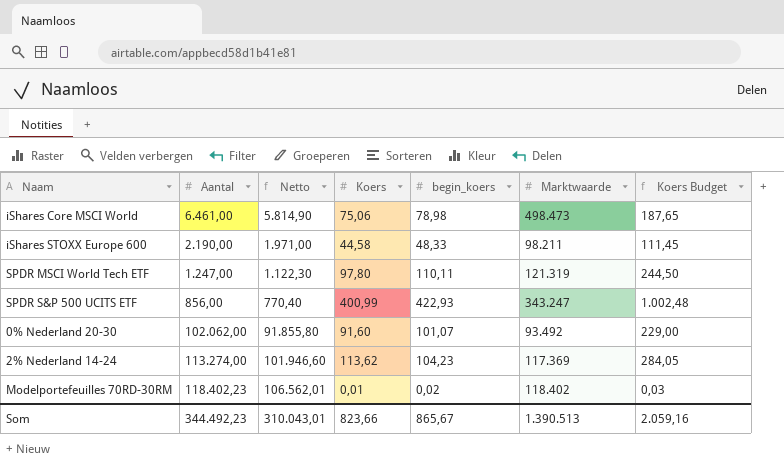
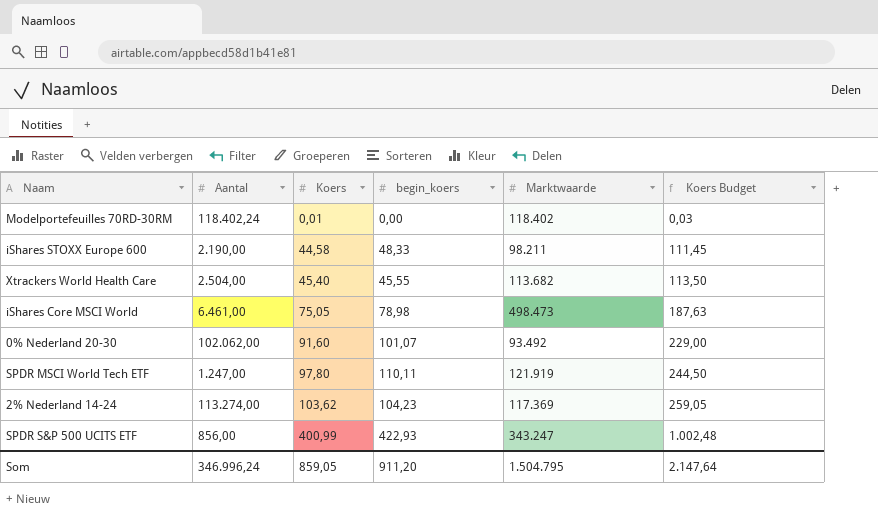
row order: none -> Koers ascending
column Netto | formula: [Aantal] * 0,9 -> none
Modelportefeuilles 70RD-30RM | Aantal: 118.402,23 -> 118.402,24
Modelportefeuilles 70RD-30RM | begin_koers: 0,02 -> 0,00
row Xtrackers World Health Care: none -> 2.504,00 | 45,40 | 45,55 | 113.682 | 113,50
iShares Core MSCI World | Koers: 75,06 -> 75,05
iShares Core MSCI World | Koers Budget: 187,65 -> 187,63
SPDR MSCI World Tech ETF | Marktwaarde: 121.319 -> 121.919
2% Nederland 14-24 | Koers: 113,62 -> 103,62
2% Nederland 14-24 | Koers Budget: 284,05 -> 259,05
Som | Aantal: 344.492,23 -> 346.996,24
Som | Koers: 823,66 -> 859,05
Som | begin_koers: 865,67 -> 911,20
Som | Marktwaarde: 1.390.513 -> 1.504.795
Som | Koers Budget: 2.059,16 -> 2.147,64

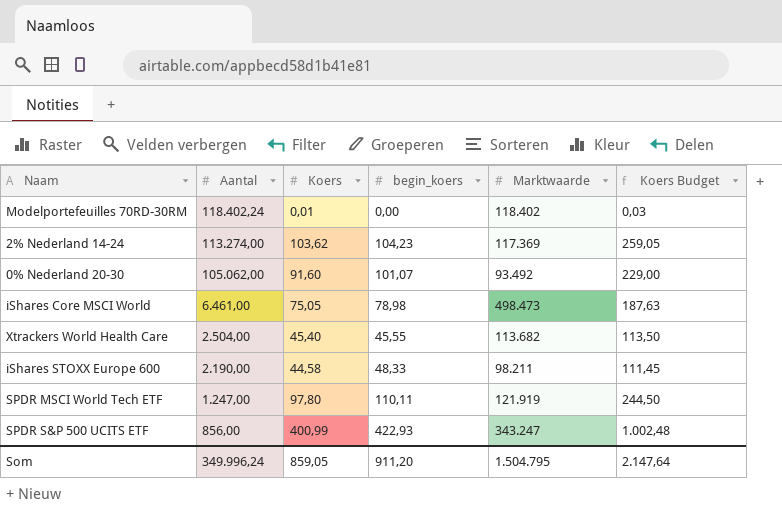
row order: Koers ascending -> Aantal descending
0% Nederland 20-30 | Aantal: 102.062,00 -> 105.062,00
Som | Aantal: 346.996,24 -> 349.996,24

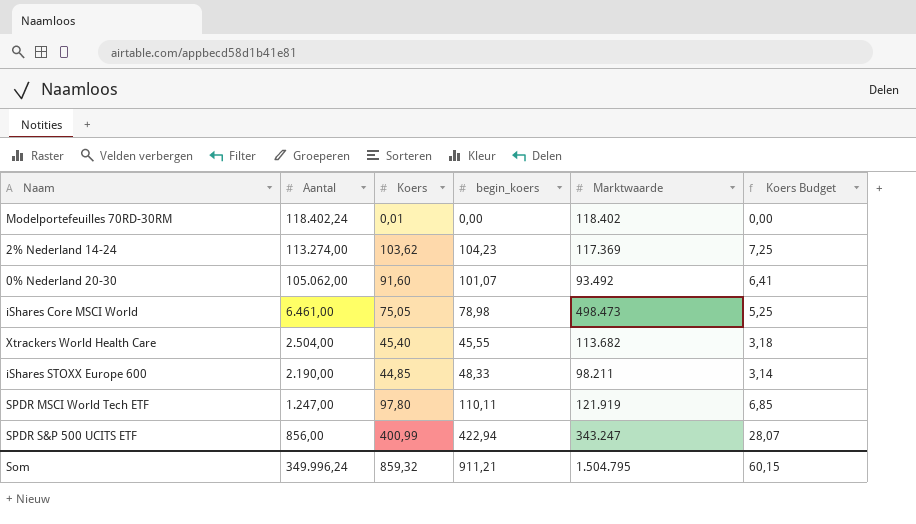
column Koers Budget | formula: [Koers] * 2,5 -> [Koers] * 0,07
iShares STOXX Europe 600 | Koers: 44,58 -> 44,85
SPDR S&P 500 UCITS ETF | begin_koers: 422,93 -> 422,94
Som | Koers: 859,05 -> 859,32
Som | begin_koers: 911,20 -> 911,21
Som | Koers Budget: 2.147,64 -> 60,15

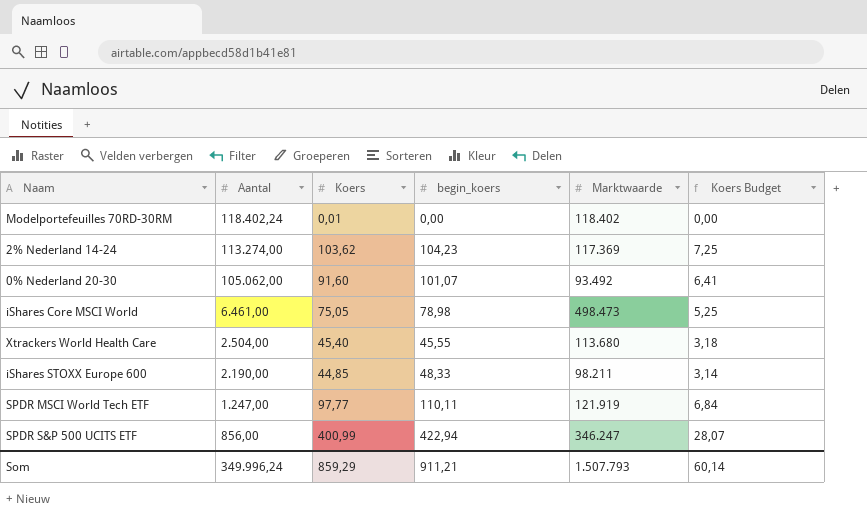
Xtrackers World Health Care | Marktwaarde: 113.682 -> 113.680
SPDR MSCI World Tech ETF | Koers: 97,80 -> 97,77
SPDR MSCI World Tech ETF | Koers Budget: 6,85 -> 6,84
SPDR S&P 500 UCITS ETF | Marktwaarde: 343.247 -> 346.247
Som | Koers: 859,32 -> 859,29
Som | Marktwaarde: 1.504.795 -> 1.507.793
Som | Koers Budget: 60,15 -> 60,14

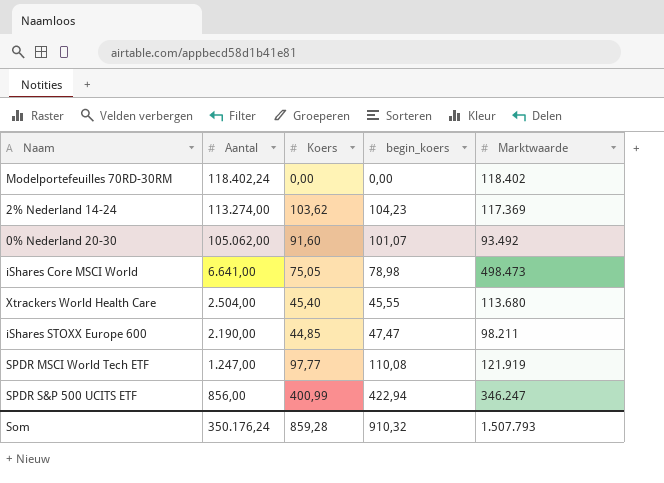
column Koers Budget | formula: [Koers] * 0,07 -> none
Modelportefeuilles 70RD-30RM | Koers: 0,01 -> 0,00
iShares Core MSCI World | Aantal: 6.461,00 -> 6.641,00
iShares STOXX Europe 600 | begin_koers: 48,33 -> 47,47
SPDR MSCI World Tech ETF | begin_koers: 110,11 -> 110,08
Som | Aantal: 349.996,24 -> 350.176,24
Som | Koers: 859,29 -> 859,28
Som | begin_koers: 911,21 -> 910,32

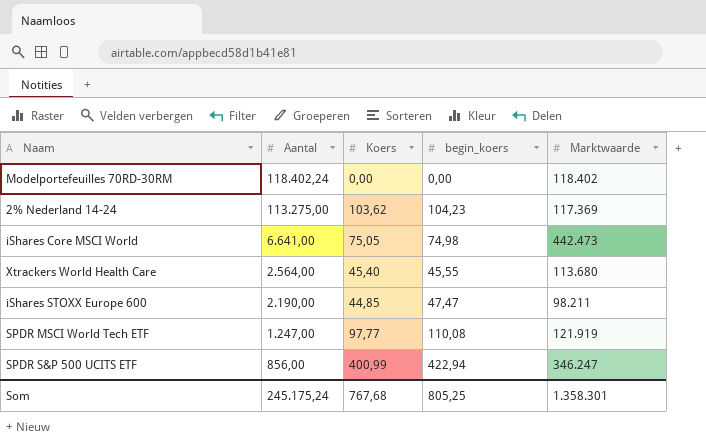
row 0% Nederland 20-30: 105.062,00 | 91,60 | 101,07 | 93.492 -> none
2% Nederland 14-24 | Aantal: 113.274,00 -> 113.275,00
iShares Core MSCI World | begin_koers: 78,98 -> 74,98
iShares Core MSCI World | Marktwaarde: 498.473 -> 442.473
Xtrackers World Health Care | Aantal: 2.504,00 -> 2.564,00
Som | Aantal: 350.176,24 -> 245.175,24
Som | Koers: 859,28 -> 767,68
Som | begin_koers: 910,32 -> 805,25
Som | Marktwaarde: 1.507.793 -> 1.358.301

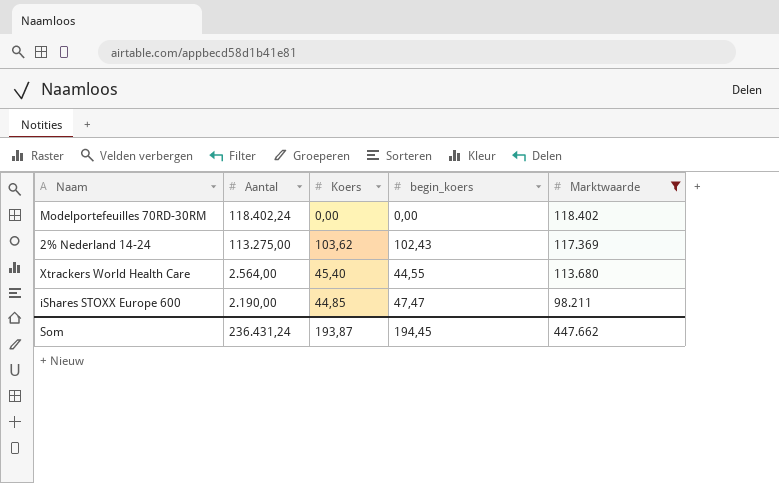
filter: none -> Marktwaarde <= 118.402
2% Nederland 14-24 | begin_koers: 104,23 -> 102,43
Xtrackers World Health Care | begin_koers: 45,55 -> 44,55
Som | Aantal: 245.175,24 -> 236.431,24
Som | Koers: 767,68 -> 193,87
Som | begin_koers: 805,25 -> 194,45
Som | Marktwaarde: 1.358.301 -> 447.662

